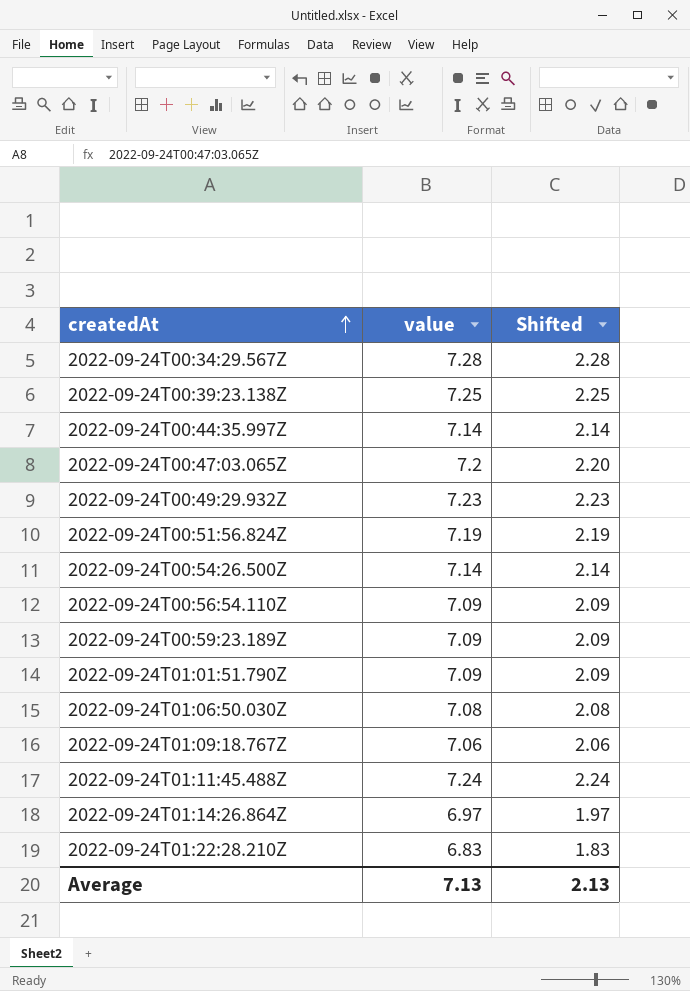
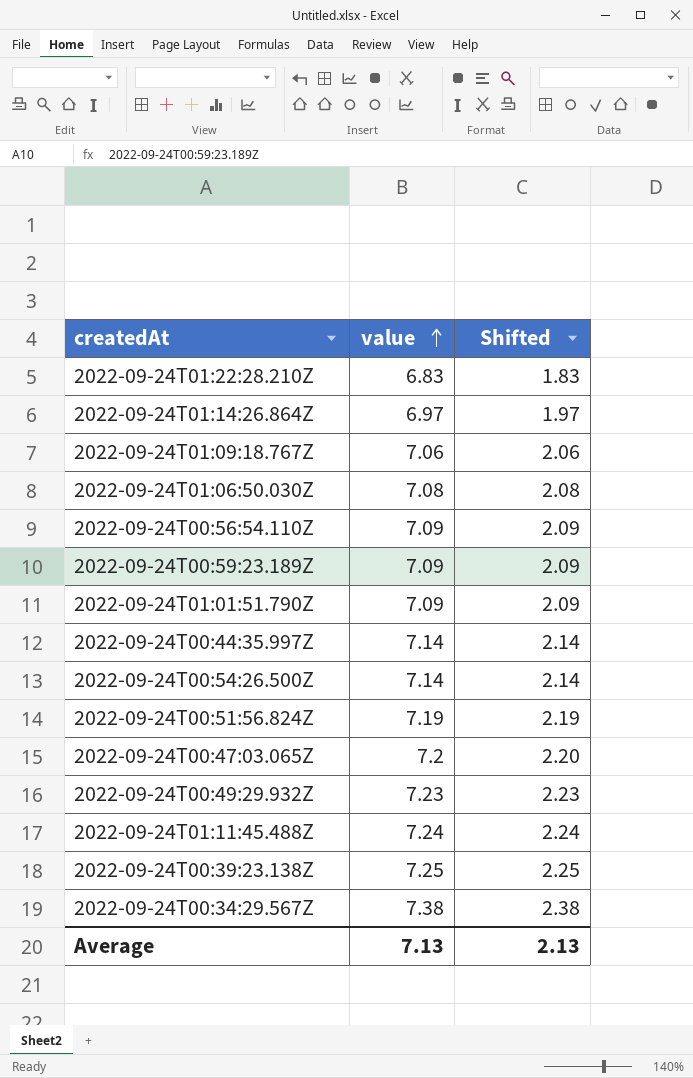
row order: createdAt ascending -> value ascending
2022-09-24T00:34:29.567Z | value: 7.28 -> 7.38
2022-09-24T00:34:29.567Z | Shifted: 2.28 -> 2.38

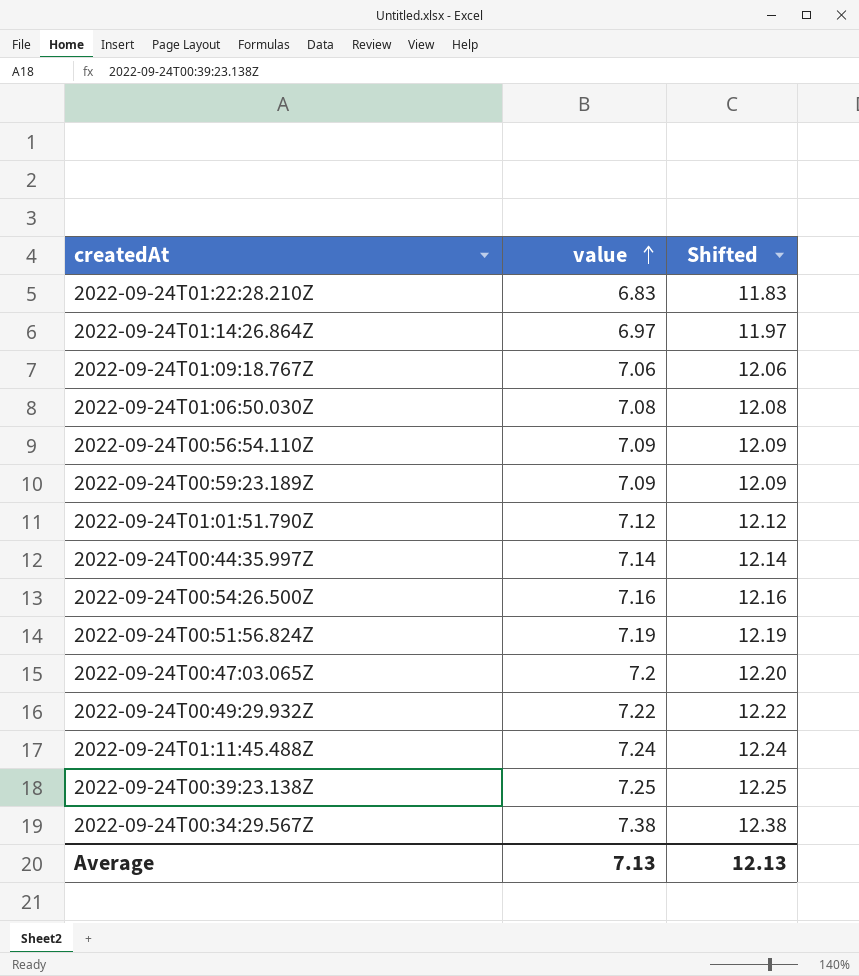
column Shifted | formula: [value] - 5 -> [value] + 5
2022-09-24T01:01:51.790Z | value: 7.09 -> 7.12
2022-09-24T00:54:26.500Z | value: 7.14 -> 7.16
2022-09-24T00:49:29.932Z | value: 7.23 -> 7.22
Average | Shifted: 2.13 -> 12.13

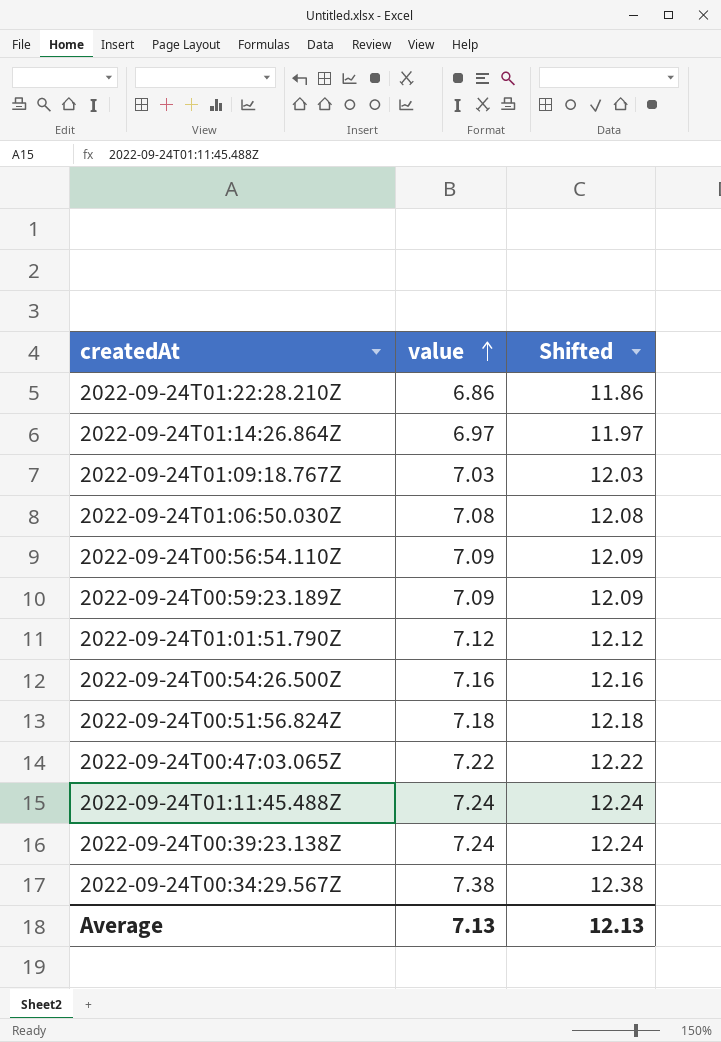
row 2022-09-24T00:44:35.997Z: 7.14 | 12.14 -> none
row 2022-09-24T00:49:29.932Z: 7.22 | 12.22 -> none
2022-09-24T01:22:28.210Z | value: 6.83 -> 6.86
2022-09-24T01:22:28.210Z | Shifted: 11.83 -> 11.86
2022-09-24T01:09:18.767Z | value: 7.06 -> 7.03
2022-09-24T01:09:18.767Z | Shifted: 12.06 -> 12.03
2022-09-24T00:51:56.824Z | value: 7.19 -> 7.18
2022-09-24T00:51:56.824Z | Shifted: 12.19 -> 12.18
2022-09-24T00:47:03.065Z | value: 7.2 -> 7.22
2022-09-24T00:47:03.065Z | Shifted: 12.20 -> 12.22
2022-09-24T00:39:23.138Z | value: 7.25 -> 7.24
2022-09-24T00:39:23.138Z | Shifted: 12.25 -> 12.24

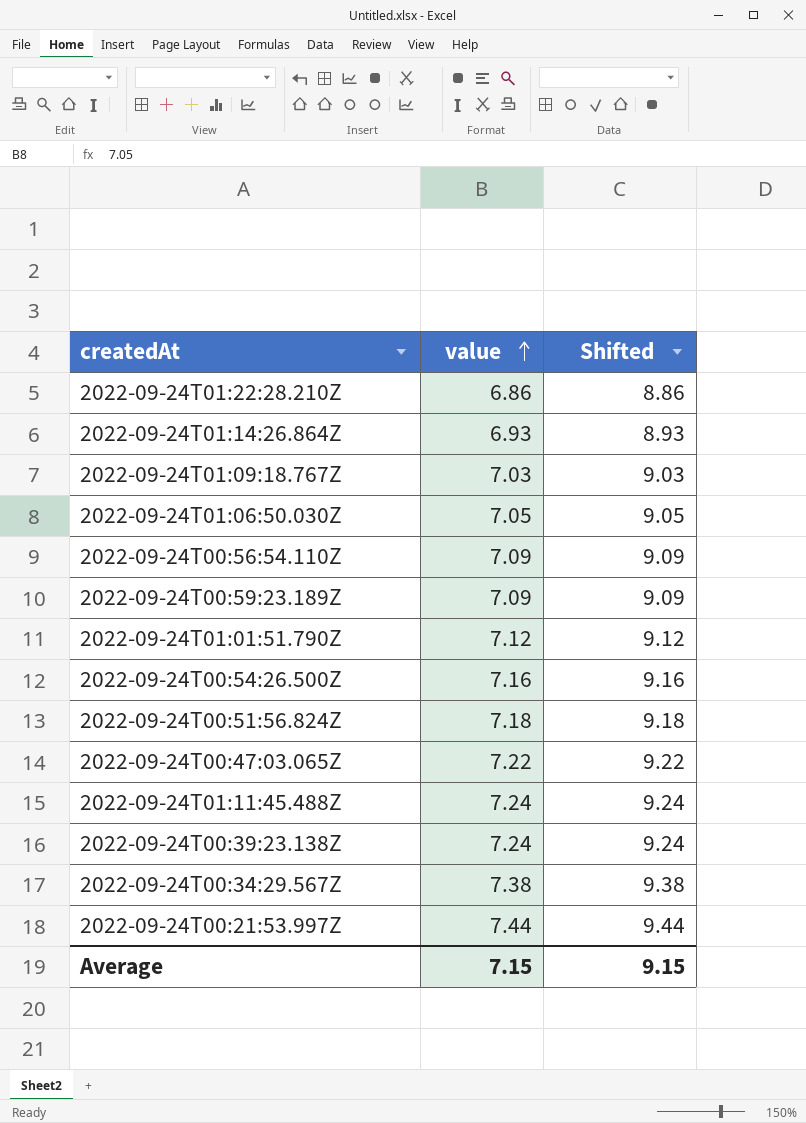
column Shifted | formula: [value] + 5 -> [value] + 2
2022-09-24T01:14:26.864Z | value: 6.97 -> 6.93
2022-09-24T01:06:50.030Z | value: 7.08 -> 7.05
row 2022-09-24T00:21:53.997Z: none -> 7.44 | 9.44
Average | value: 7.13 -> 7.15
Average | Shifted: 12.13 -> 9.15

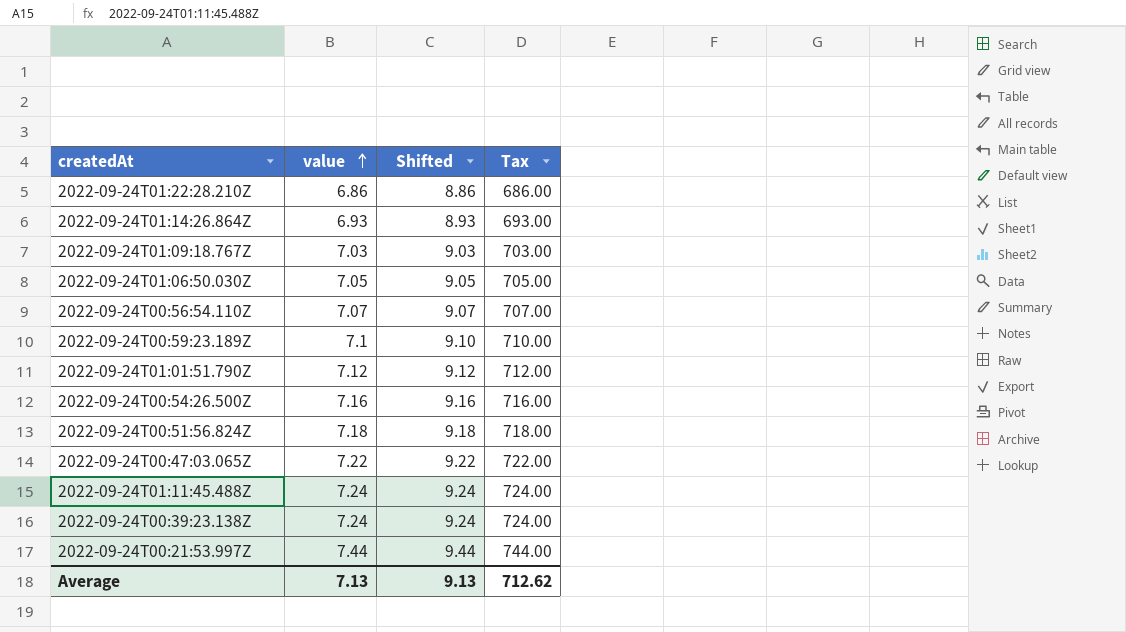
column Tax | formula: none -> [value] * 100
row 2022-09-24T00:34:29.567Z: 7.38 | 9.38 -> none
2022-09-24T00:56:54.110Z | value: 7.09 -> 7.07
2022-09-24T00:56:54.110Z | Shifted: 9.09 -> 9.07
2022-09-24T00:59:23.189Z | value: 7.09 -> 7.1
2022-09-24T00:59:23.189Z | Shifted: 9.09 -> 9.10
Average | value: 7.15 -> 7.13
Average | Shifted: 9.15 -> 9.13

